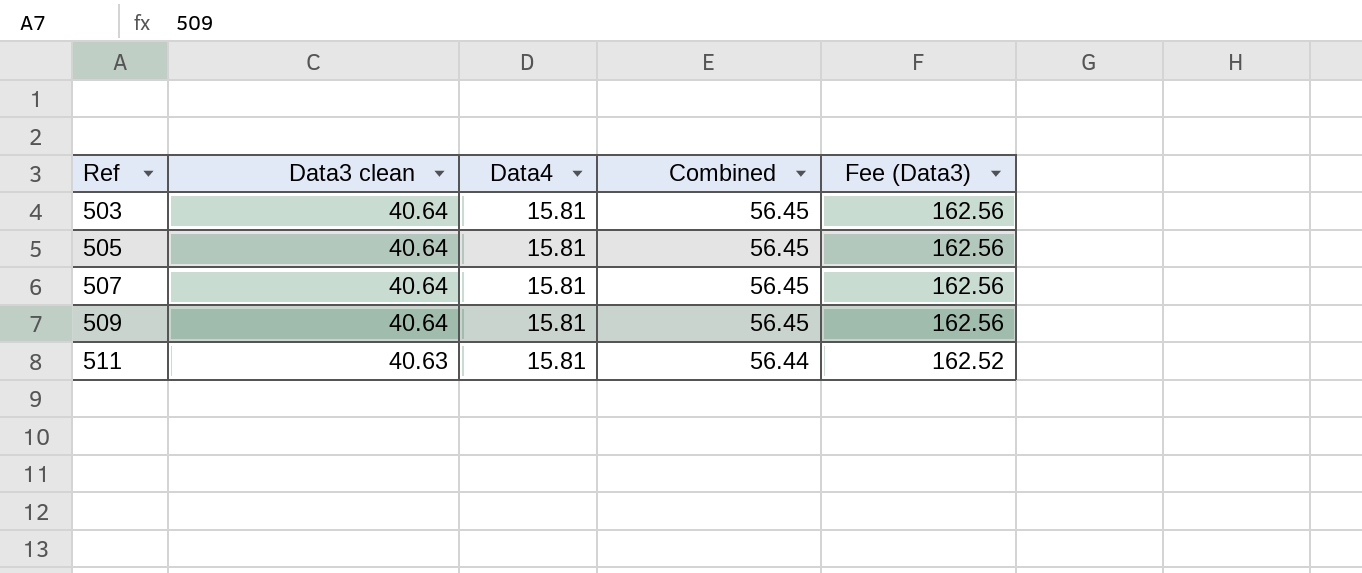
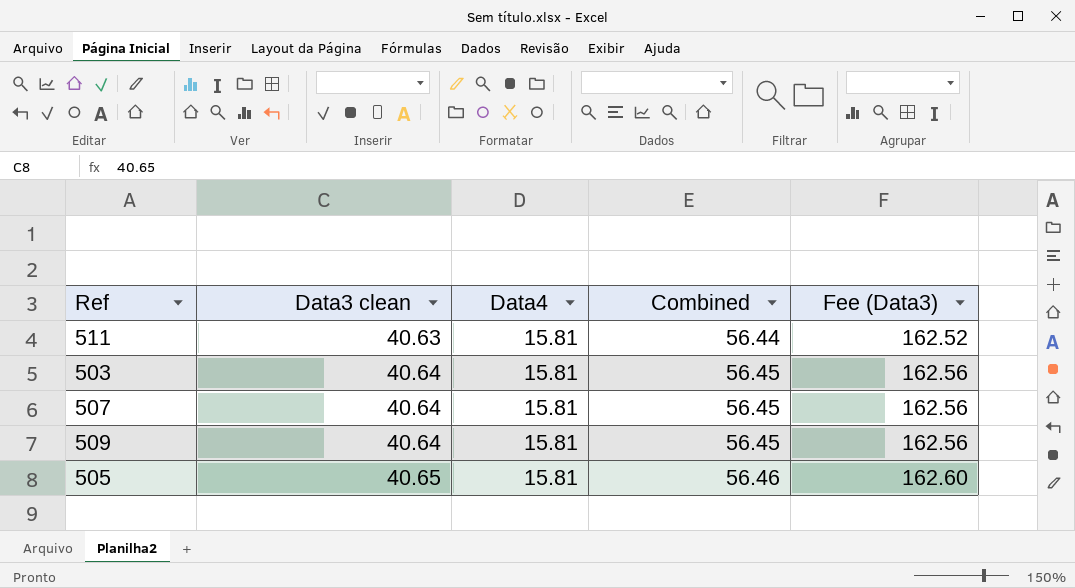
row order: Ref ascending -> Data3 clean ascending
505 | Data3 clean: 40.64 -> 40.65
505 | Combined: 56.45 -> 56.46
505 | Fee (Data3): 162.56 -> 162.60

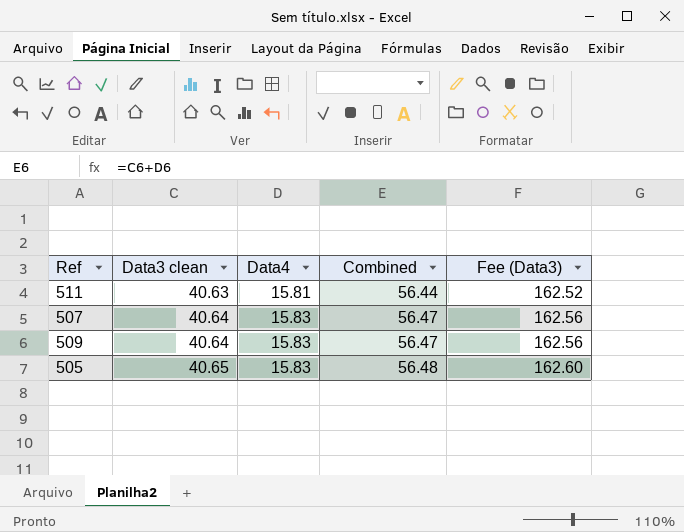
row 503: 40.64 | 15.81 | 56.45 | 162.56 -> none
507 | Data4: 15.81 -> 15.83
507 | Combined: 56.45 -> 56.47
509 | Data4: 15.81 -> 15.83
509 | Combined: 56.45 -> 56.47
505 | Data4: 15.81 -> 15.83
505 | Combined: 56.46 -> 56.48

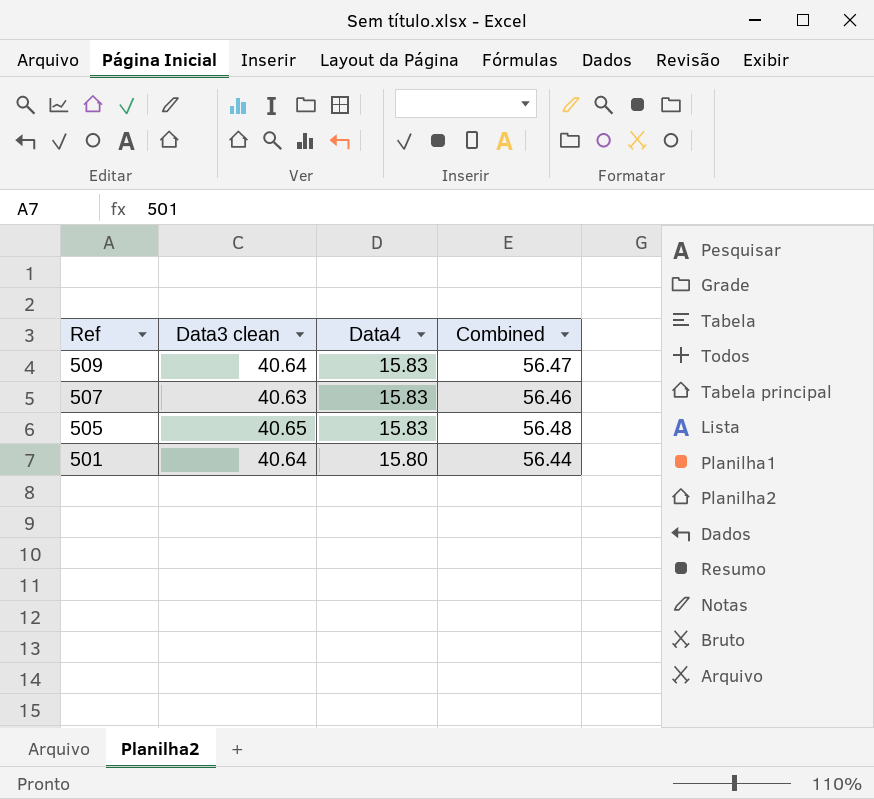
row order: Data3 clean ascending -> Ref descending
column Fee (Data3) | formula: [Data3 clean] * 4 -> none
row 511: 40.63 | 15.81 | 56.44 | 162.52 -> none
507 | Data3 clean: 40.64 -> 40.63
507 | Combined: 56.47 -> 56.46
row 501: none -> 40.64 | 15.80 | 56.44

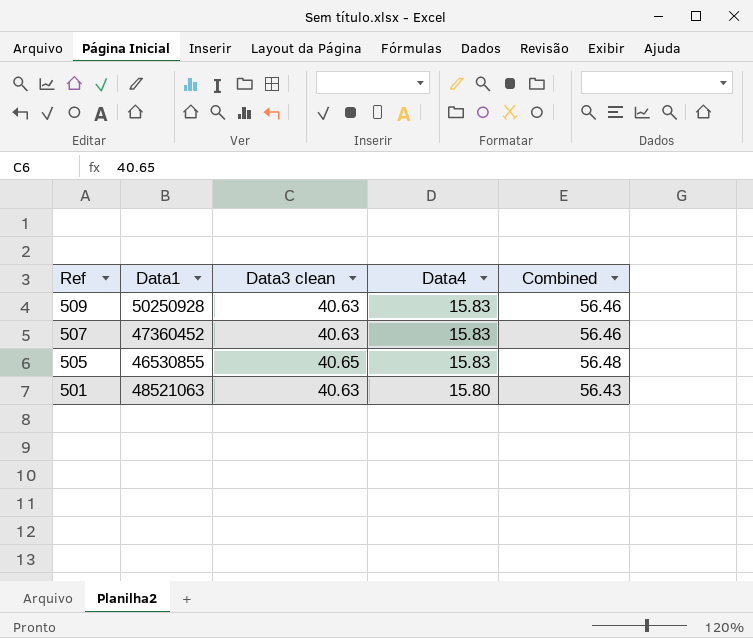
column Data1 | position: none -> 2
509 | Data3 clean: 40.64 -> 40.63
509 | Combined: 56.47 -> 56.46
501 | Data3 clean: 40.64 -> 40.63
501 | Combined: 56.44 -> 56.43

